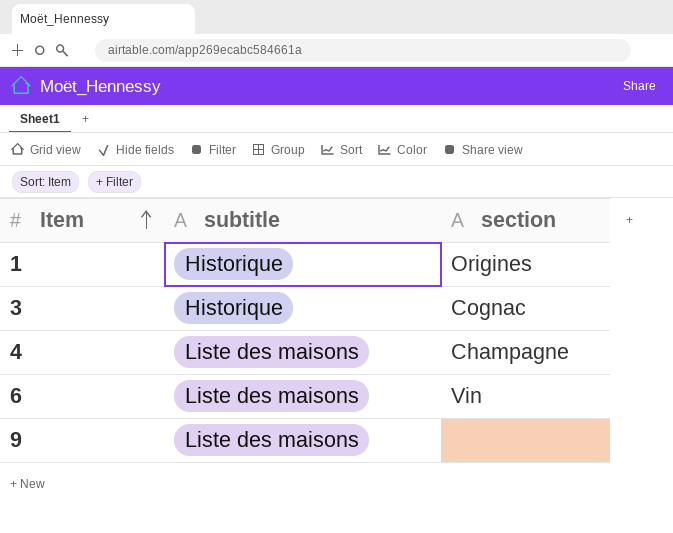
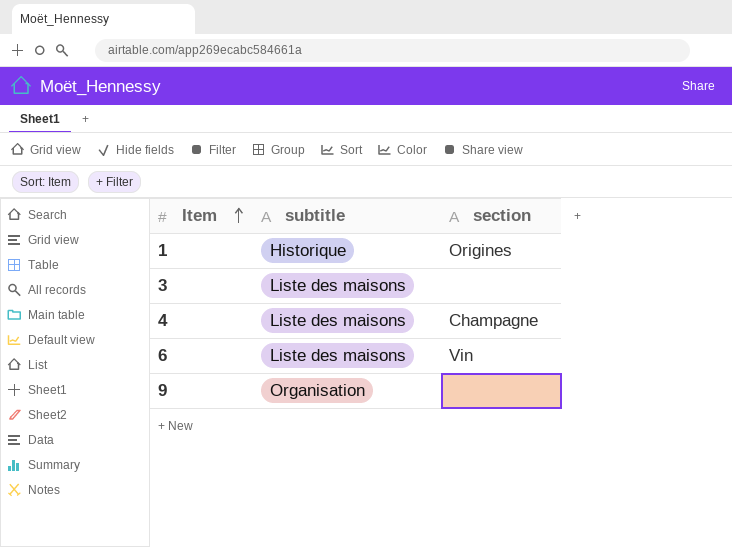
3 | subtitle: Historique -> Liste des maisons
3 | section: Cognac -> none
9 | subtitle: Liste des maisons -> Organisation

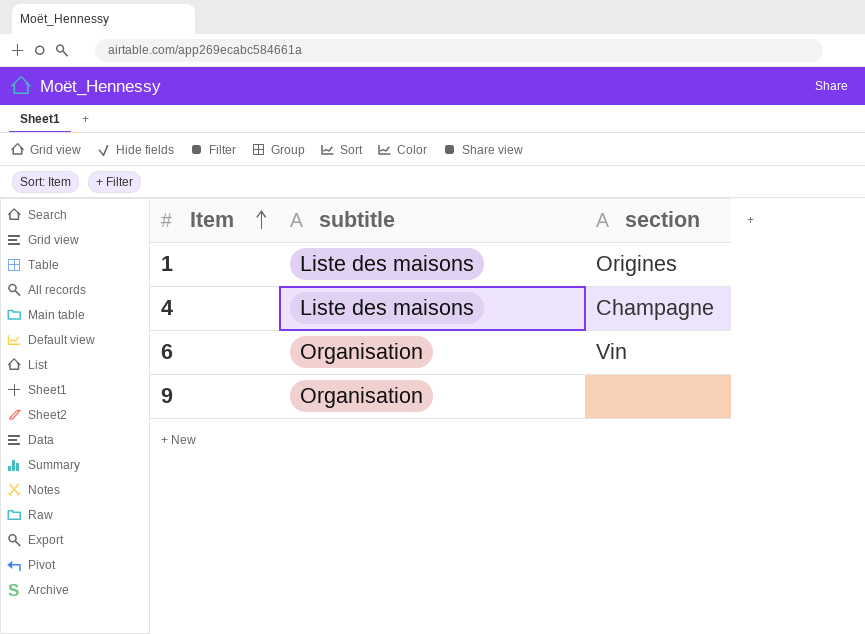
row 3: Liste des maisons | none -> none
1 | subtitle: Historique -> Liste des maisons
6 | subtitle: Liste des maisons -> Organisation

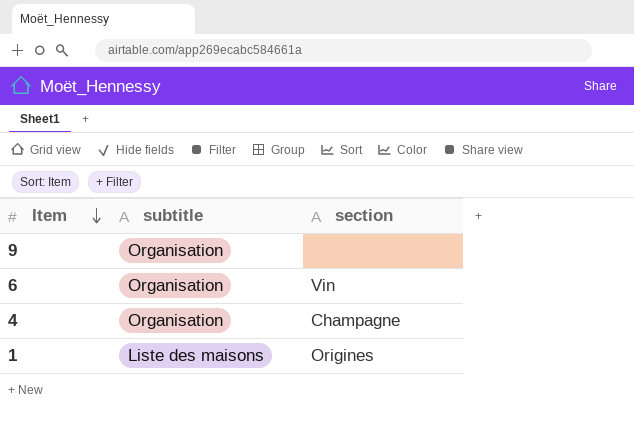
row order: Item ascending -> Item descending
4 | subtitle: Liste des maisons -> Organisation

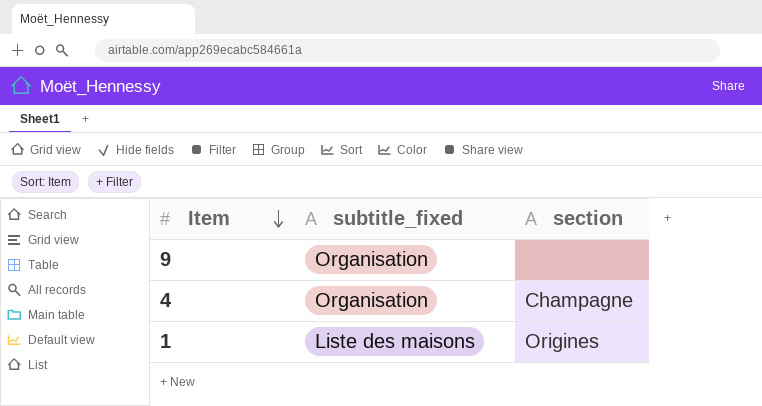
column name: subtitle -> subtitle_fixed
row 6: Organisation | Vin -> none

